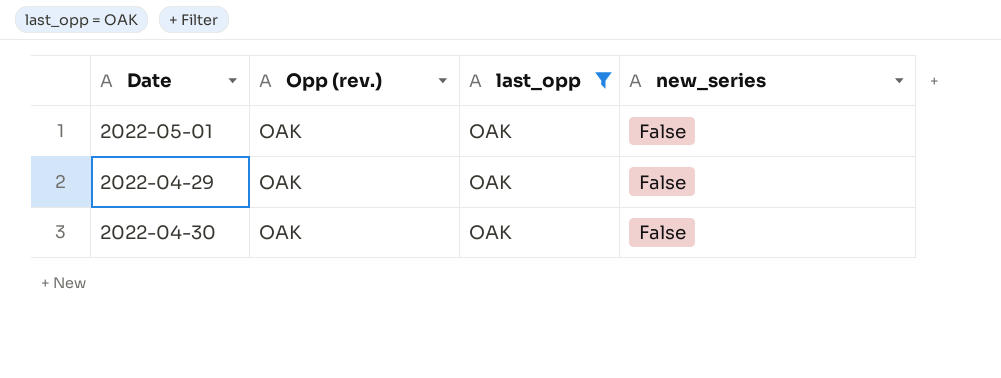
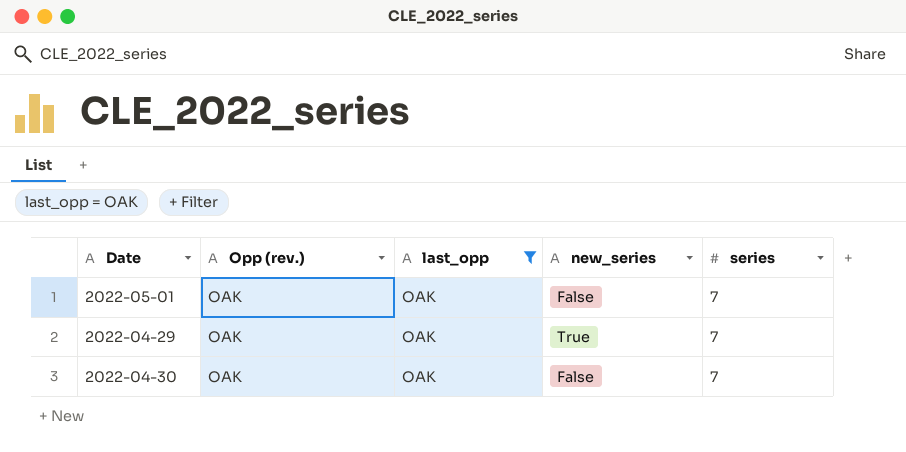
column series | position: none -> 5
2022-04-29 | new_series: False -> True

